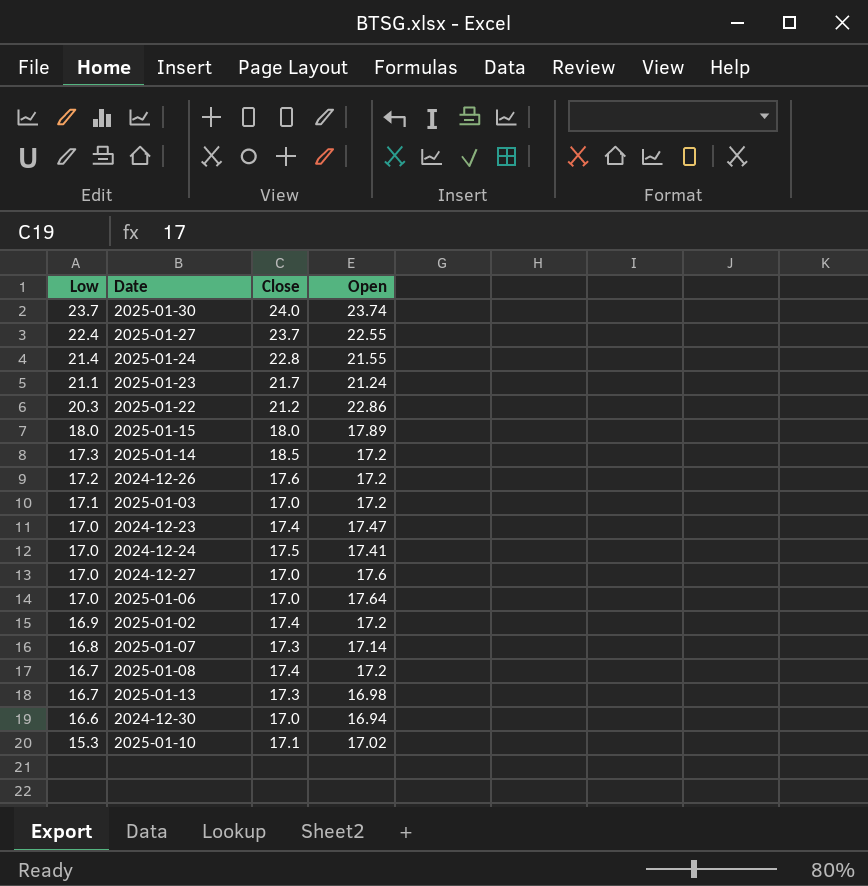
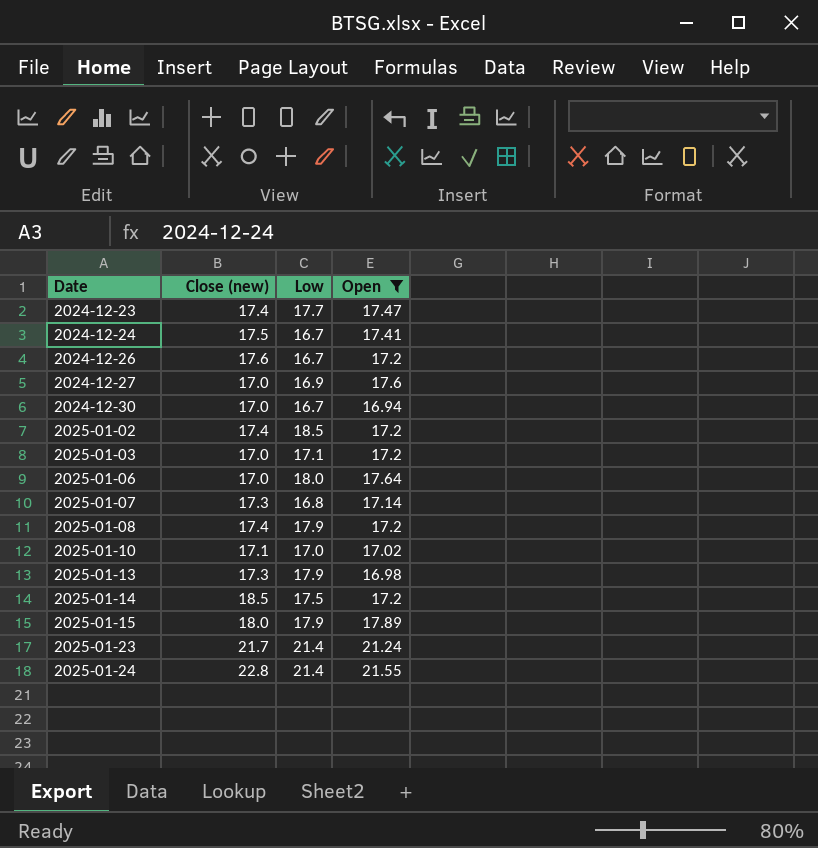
filter: none -> Open <= 21.55
row order: Low descending -> Date ascending
column name: Close -> Close (new)
column Low | position: 1 -> 3
2024-12-23 | Low: 17.0 -> 17.7
2024-12-24 | Low: 17.0 -> 16.7
2024-12-26 | Low: 17.2 -> 16.7
2024-12-27 | Low: 17.0 -> 16.9
2024-12-30 | Low: 16.6 -> 16.7
2025-01-02 | Low: 16.9 -> 18.5
2025-01-06 | Low: 17.0 -> 18.0
2025-01-08 | Low: 16.7 -> 17.9
2025-01-10 | Low: 15.3 -> 17.0
2025-01-13 | Low: 16.7 -> 17.9
2025-01-14 | Low: 17.3 -> 17.5
2025-01-15 | Low: 18.0 -> 17.9
2025-01-23 | Low: 21.1 -> 21.4

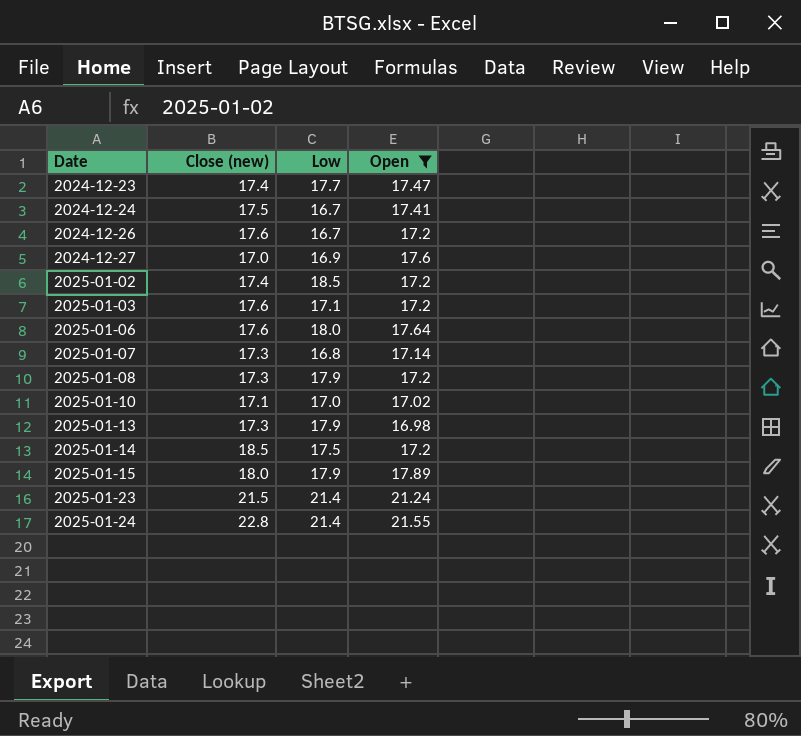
row 2024-12-30: 17.0 | 16.7 | 16.94 -> none
2025-01-03 | Close (new): 17.0 -> 17.6
2025-01-06 | Close (new): 17.0 -> 17.6
2025-01-08 | Close (new): 17.4 -> 17.3
2025-01-23 | Close (new): 21.7 -> 21.5

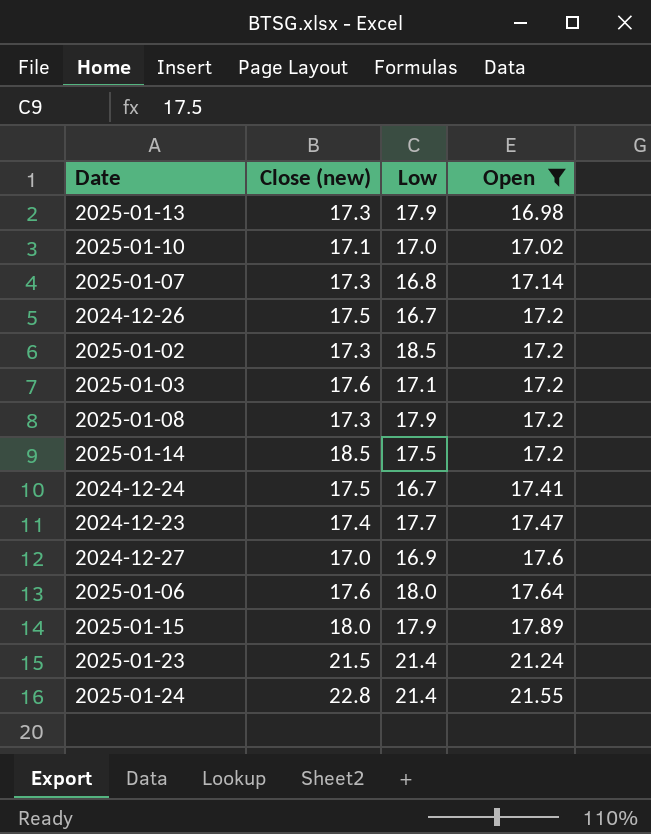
row order: Date ascending -> Open ascending
2024-12-26 | Close (new): 17.6 -> 17.5
2025-01-02 | Close (new): 17.4 -> 17.3

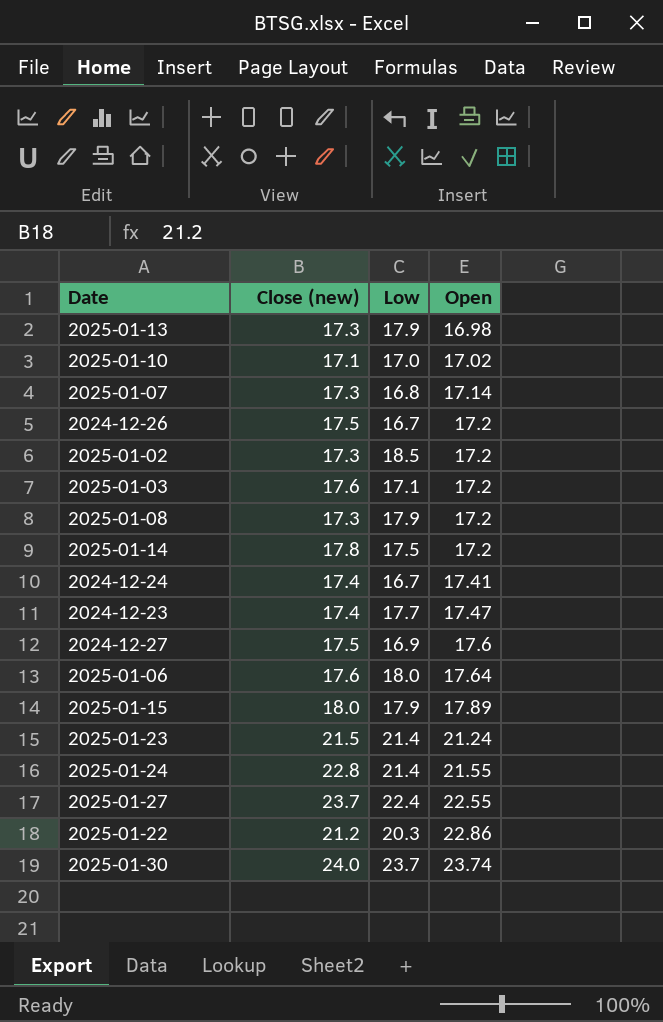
filter: Open <= 21.55 -> none
2025-01-14 | Close (new): 18.5 -> 17.8
2024-12-24 | Close (new): 17.5 -> 17.4
2024-12-27 | Close (new): 17.0 -> 17.5

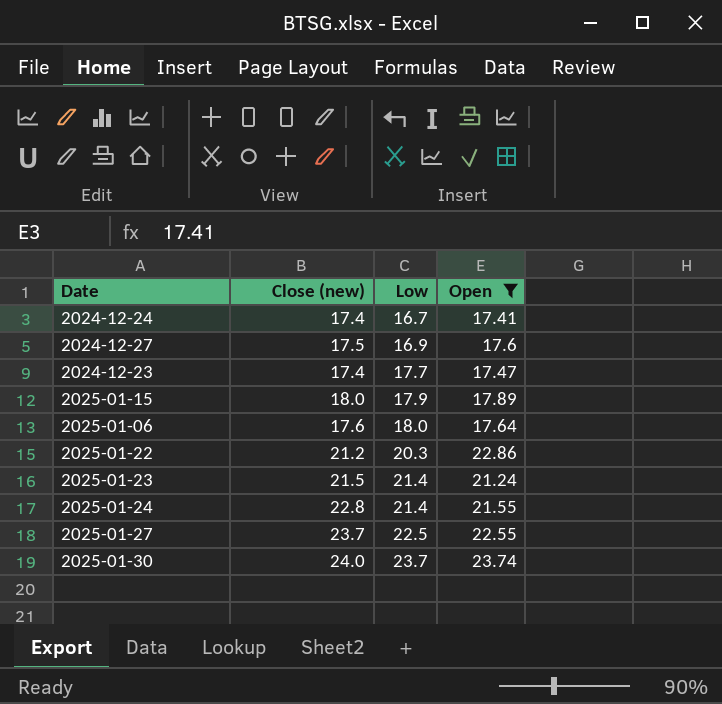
filter: none -> Open >= 17.41
row order: Open ascending -> Low ascending
2025-01-27 | Low: 22.4 -> 22.5

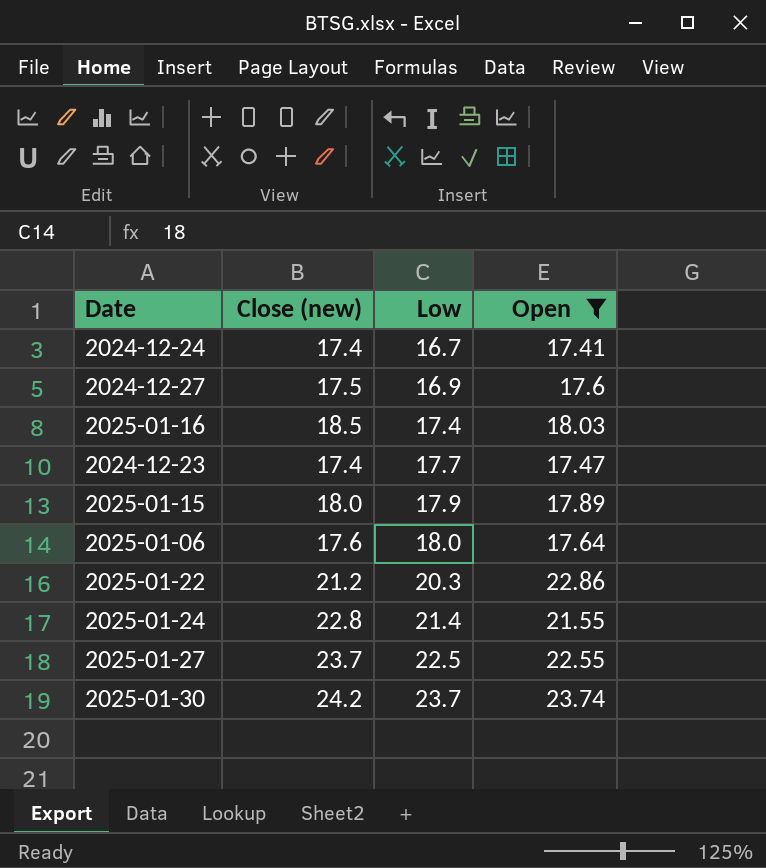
row 2025-01-23: 21.5 | 21.4 | 21.24 -> none
row 2025-01-16: none -> 18.5 | 17.4 | 18.03
2025-01-30 | Close (new): 24.0 -> 24.2

